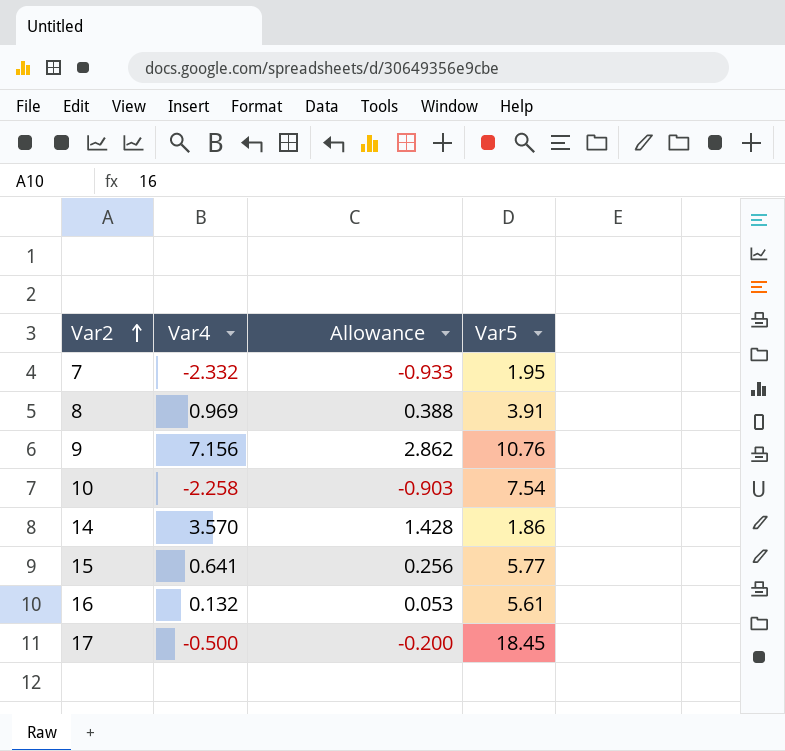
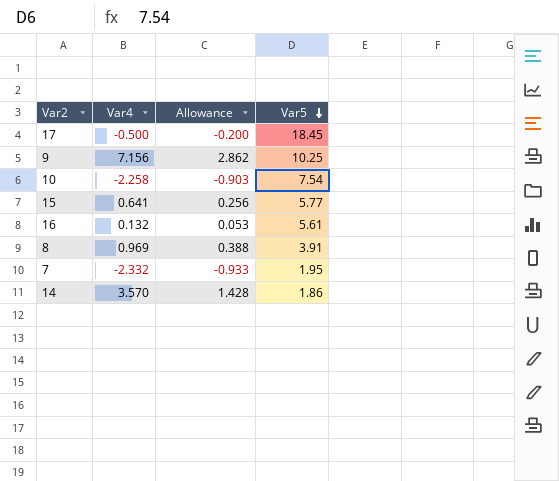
row order: Var2 ascending -> Var5 descending
9 | Var5: 10.76 -> 10.25

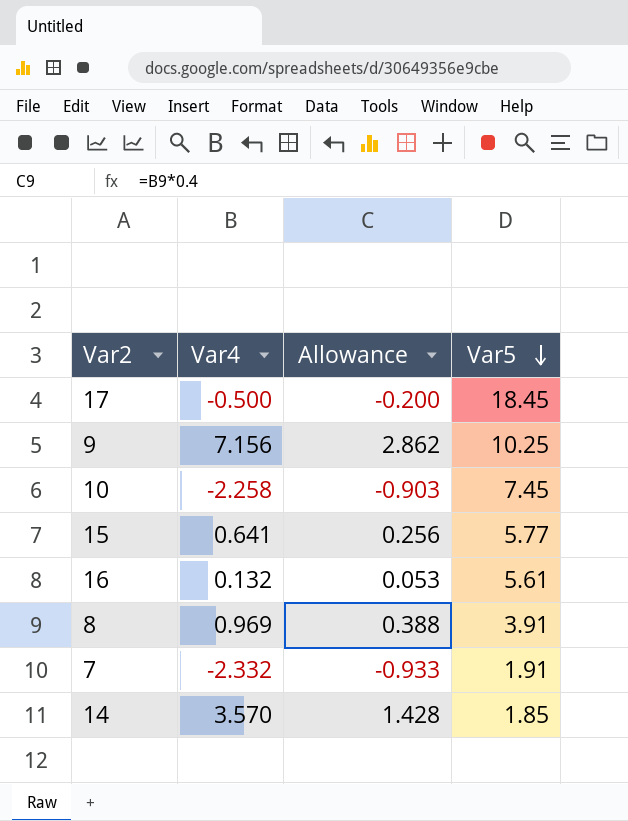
10 | Var5: 7.54 -> 7.45
7 | Var5: 1.95 -> 1.91
14 | Var5: 1.86 -> 1.85

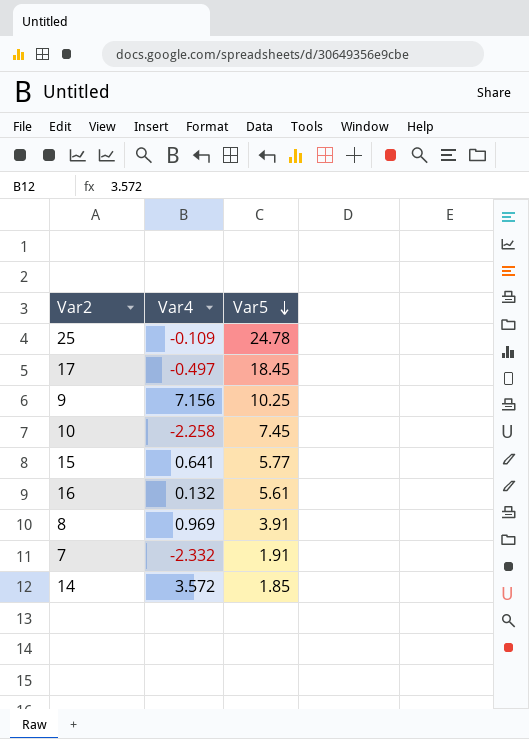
column Allowance | formula: [Var4] * 0.4 -> none
row 25: none -> -0.109 | 24.78
17 | Var4: -0.500 -> -0.497
14 | Var4: 3.570 -> 3.572

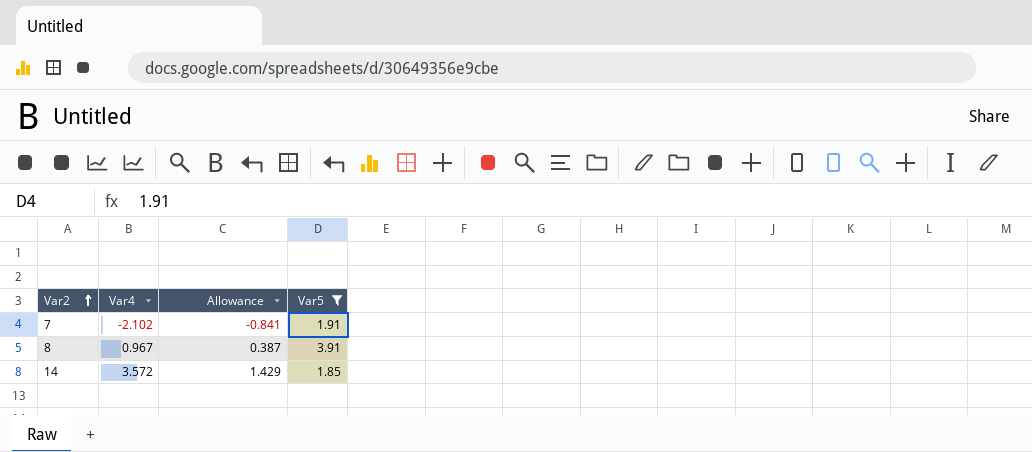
filter: none -> Var5 <= 3.91
row order: Var5 descending -> Var2 ascending
column Allowance | formula: none -> [Var4] * 0.4
7 | Var4: -2.332 -> -2.102
8 | Var4: 0.969 -> 0.967

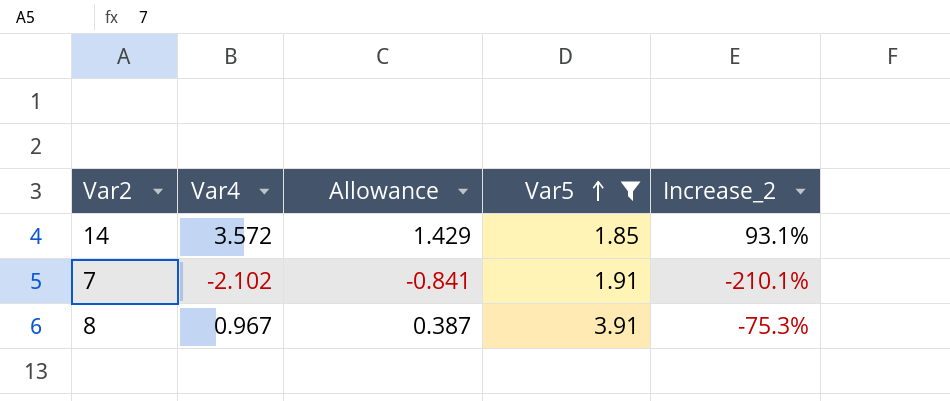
row order: Var2 ascending -> Var5 ascending
column Increase_2 | formula: none -> ([Var4] - [Var5]) / [Var5]

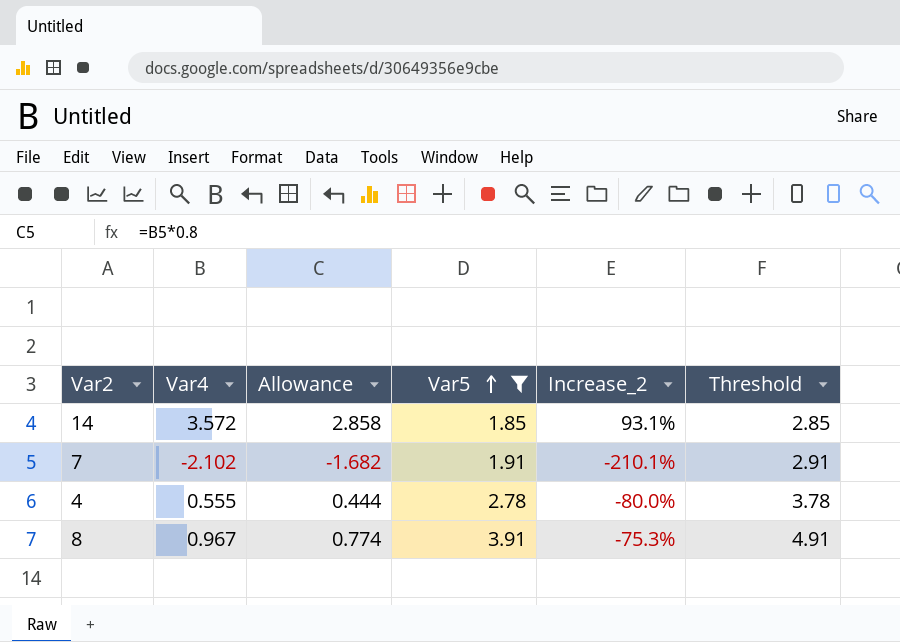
column Allowance | formula: [Var4] * 0.4 -> [Var4] * 0.8
column Threshold | formula: none -> [Var5] + 1
row 4: none -> 0.555 | 0.444 | 2.78 | -80.0% | 3.78

